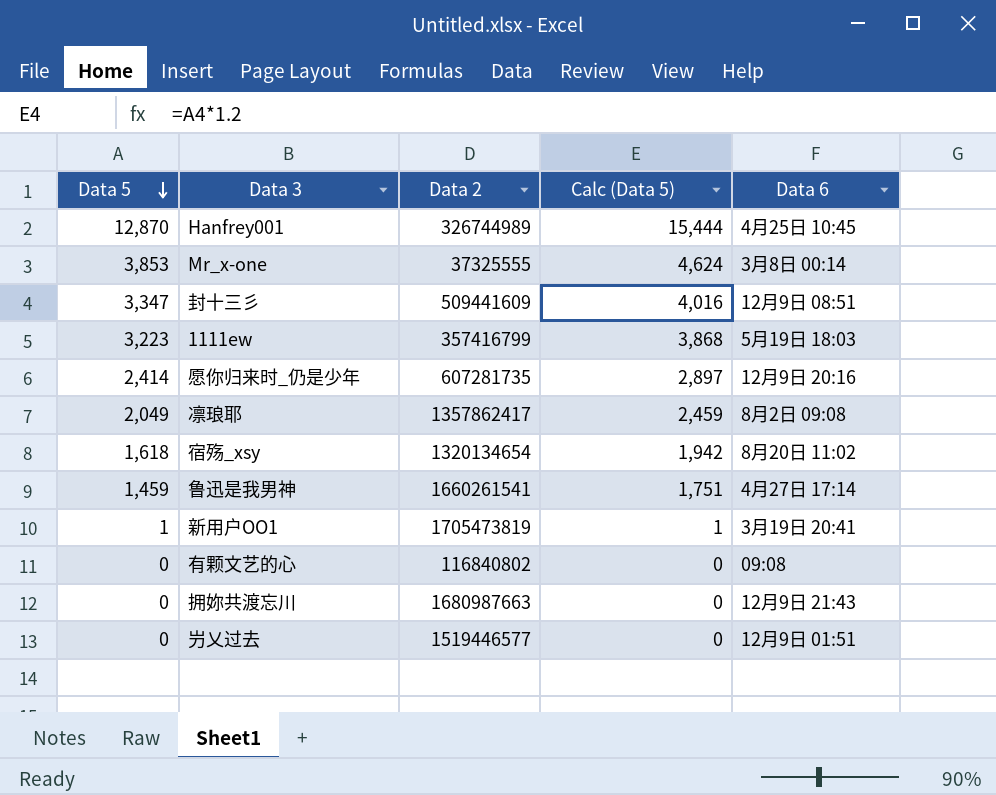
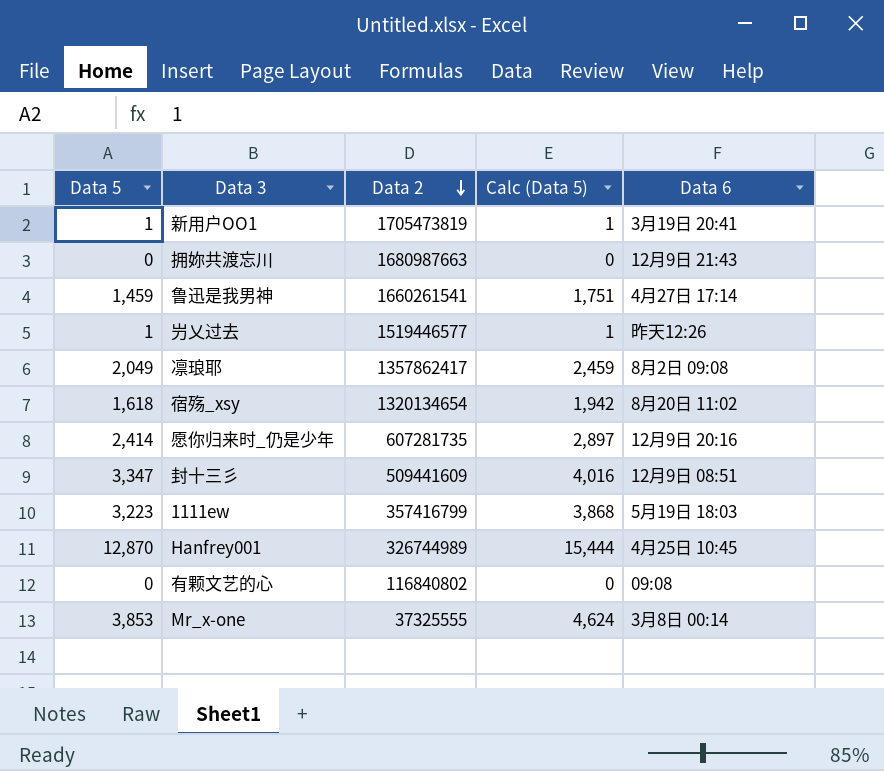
row order: Data 5 descending -> Data 2 descending
屶乂过去 | Data 5: 0 -> 1
屶乂过去 | Calc (Data 5): 0 -> 1
屶乂过去 | Data 6: 12月9日 01:51 -> 昨天12:26

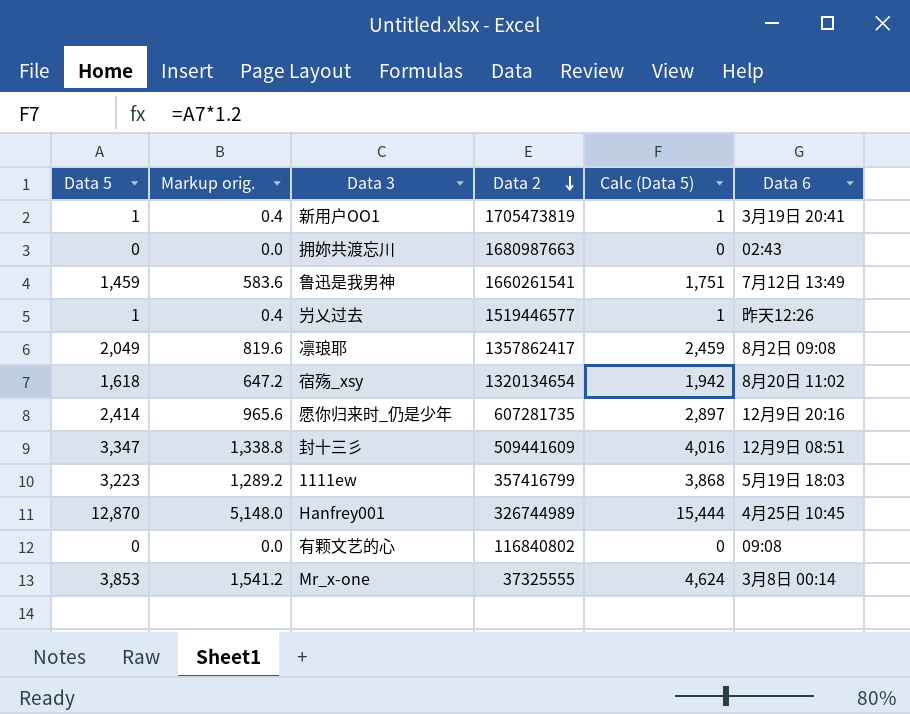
column Markup orig. | formula: none -> [Data 5] * 0.4
拥妳共渡忘川 | Data 6: 12月9日 21:43 -> 02:43
鲁迅是我男神 | Data 6: 4月27日 17:14 -> 7月12日 13:49

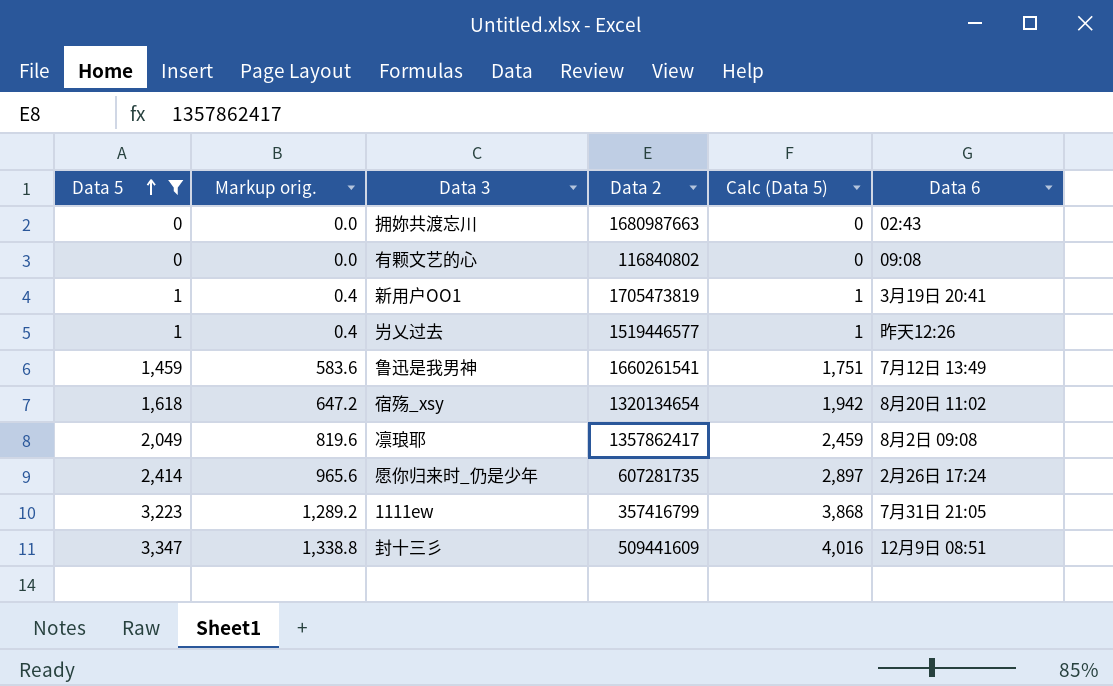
filter: none -> Data 5 <= 3,347
row order: Data 2 descending -> Data 5 ascending
愿你归来时_仍是少年 | Data 6: 12月9日 20:16 -> 2月26日 17:24
1111ew | Data 6: 5月19日 18:03 -> 7月31日 21:05

